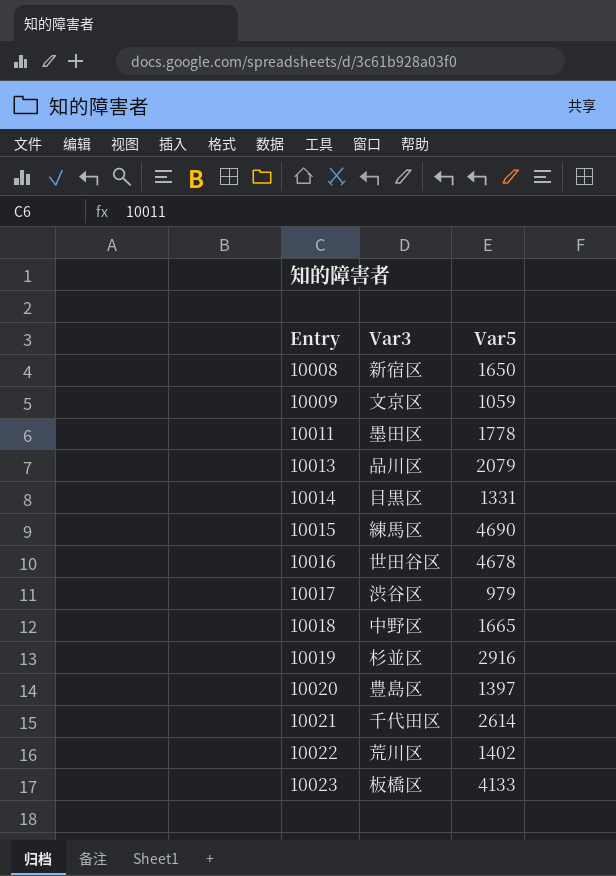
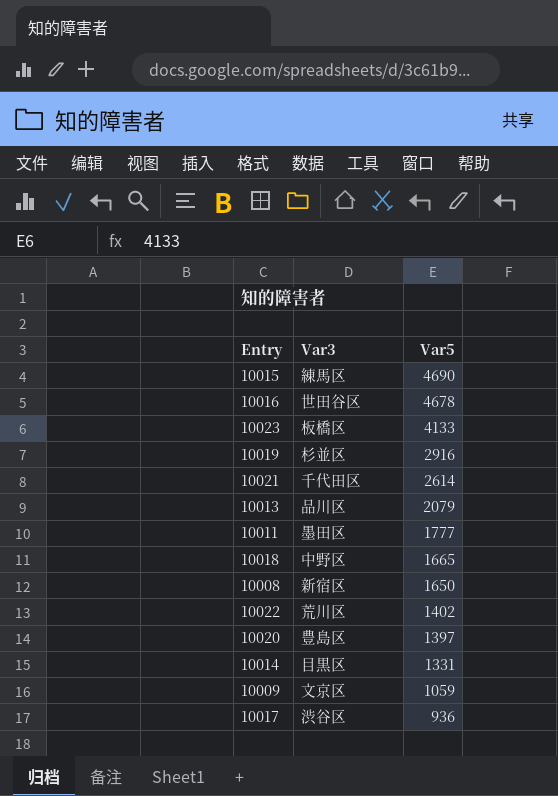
row order: Entry ascending -> Var5 descending
10011 | Var5: 1778 -> 1777
10017 | Var5: 979 -> 936

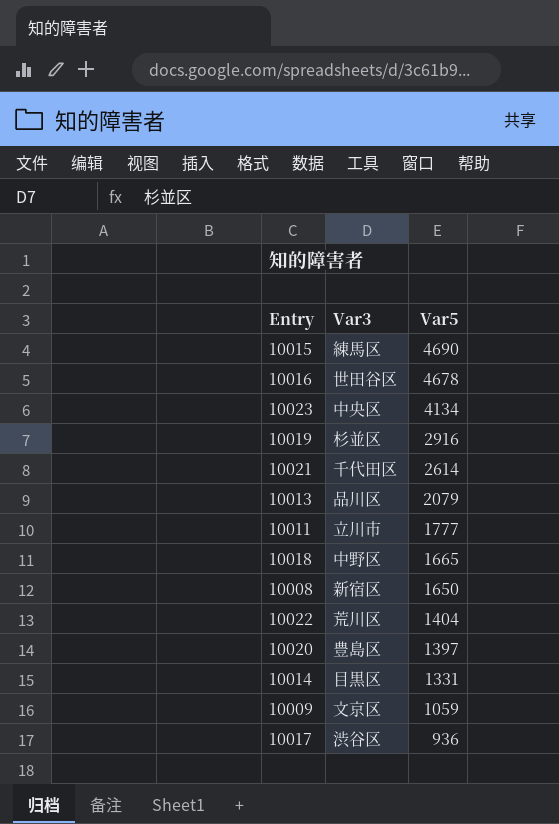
10023 | Var3: 板橋区 -> 中央区
10023 | Var5: 4133 -> 4134
10011 | Var3: 墨田区 -> 立川市
10022 | Var5: 1402 -> 1404

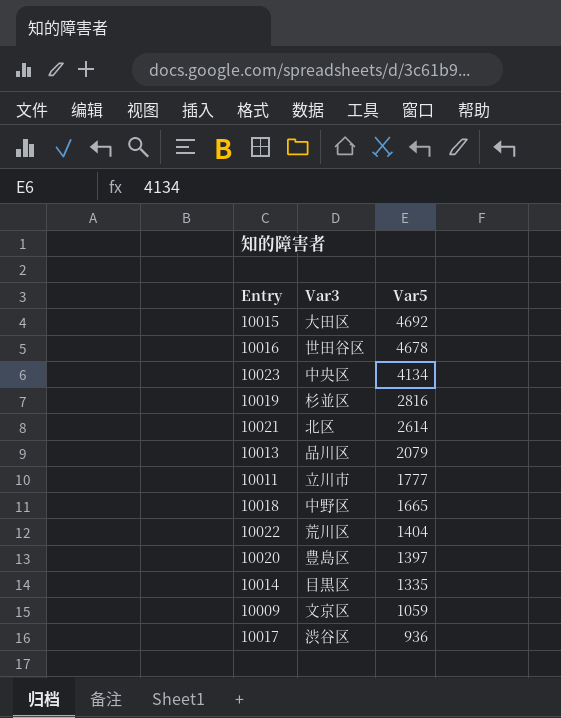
row 10008: 新宿区 | 1650 -> none
10015 | Var3: 練馬区 -> 大田区
10015 | Var5: 4690 -> 4692
10019 | Var5: 2916 -> 2816
10021 | Var3: 千代田区 -> 北区
10014 | Var5: 1331 -> 1335

